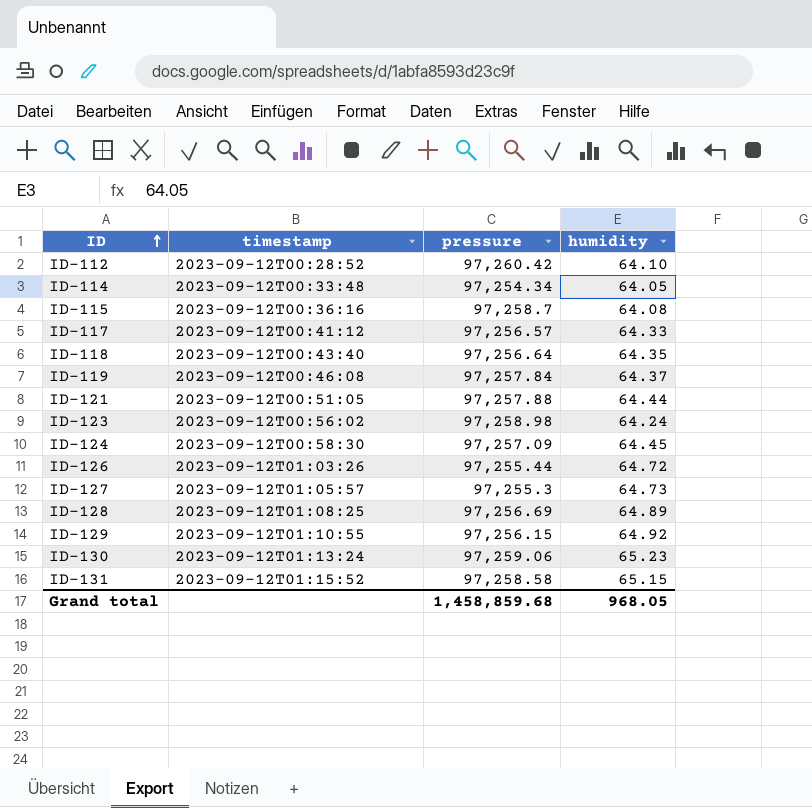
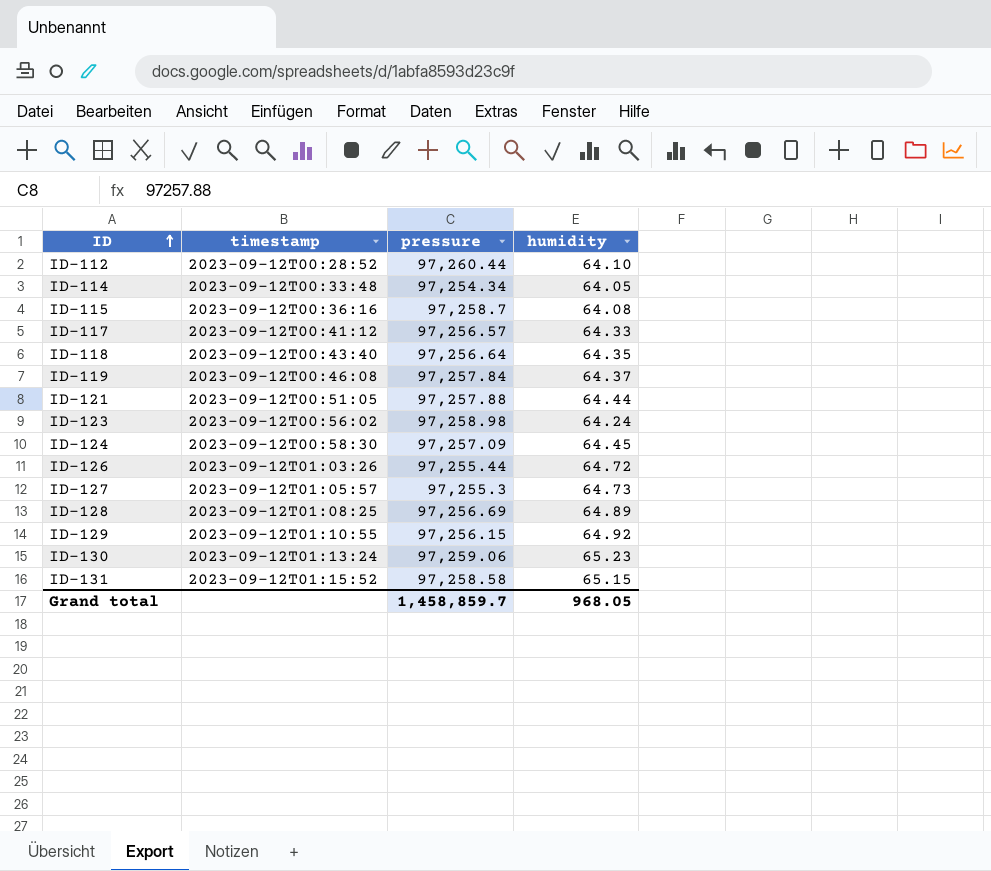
ID-112 | pressure: 97,260.42 -> 97,260.44
Grand total | pressure: 1,458,859.68 -> 1,458,859.7

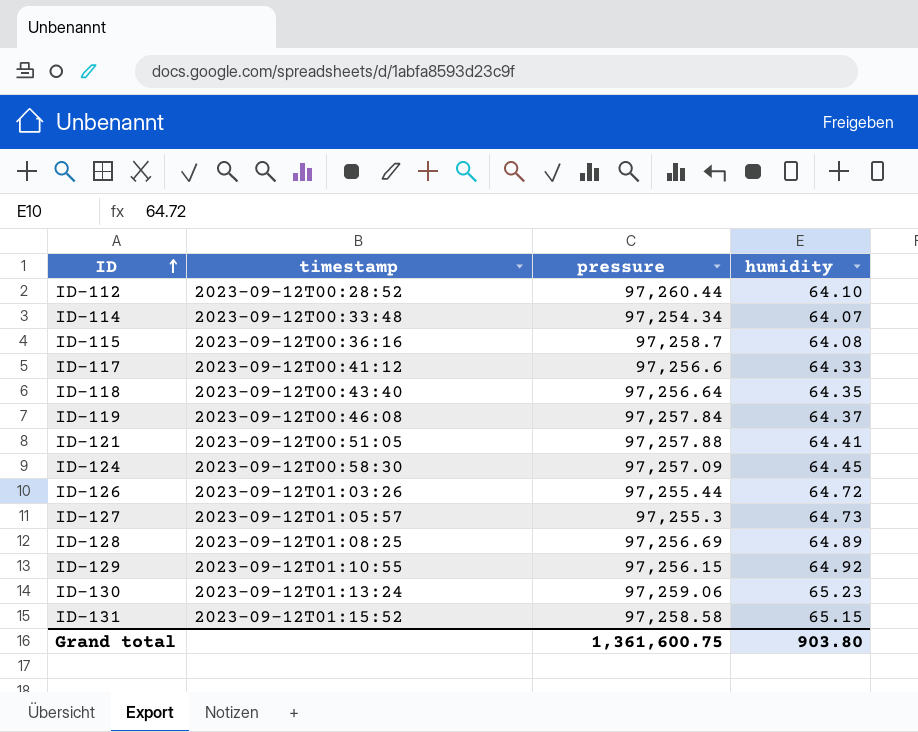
row ID-123: 2023-09-12T00:56:02 | 97,258.98 | 64.24 -> none
ID-114 | humidity: 64.05 -> 64.07
ID-117 | pressure: 97,256.57 -> 97,256.6
ID-121 | humidity: 64.44 -> 64.41
Grand total | pressure: 1,458,859.7 -> 1,361,600.75
Grand total | humidity: 968.05 -> 903.80

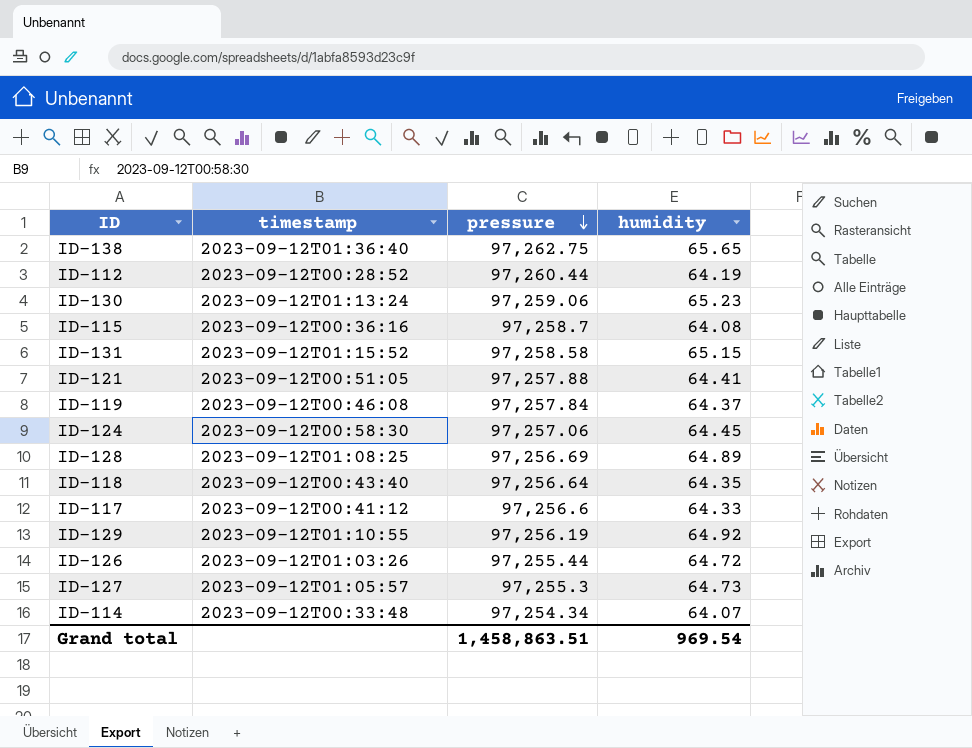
row order: ID ascending -> pressure descending
row ID-138: none -> 2023-09-12T01:36:40 | 97,262.75 | 65.65
ID-112 | humidity: 64.10 -> 64.19
ID-124 | pressure: 97,257.09 -> 97,257.06
ID-129 | pressure: 97,256.15 -> 97,256.19
Grand total | pressure: 1,361,600.75 -> 1,458,863.51
Grand total | humidity: 903.80 -> 969.54

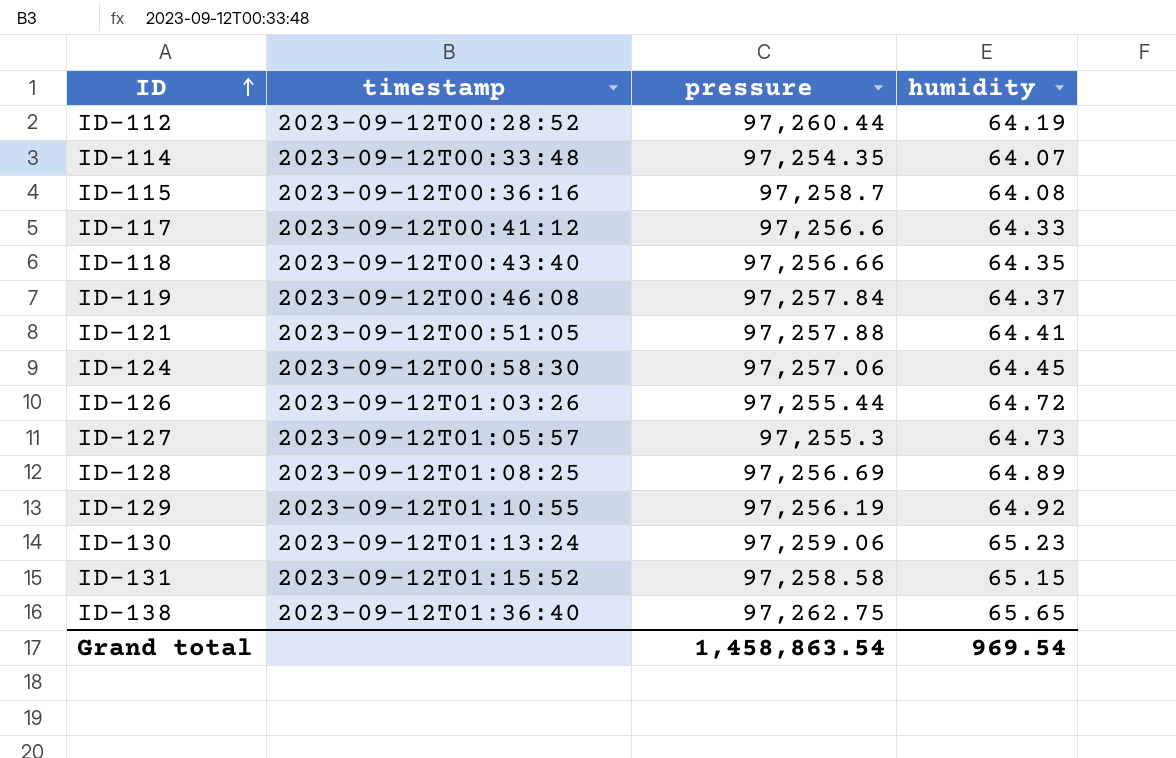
row order: pressure descending -> ID ascending
ID-114 | pressure: 97,254.34 -> 97,254.35
ID-118 | pressure: 97,256.64 -> 97,256.66
Grand total | pressure: 1,458,863.51 -> 1,458,863.54

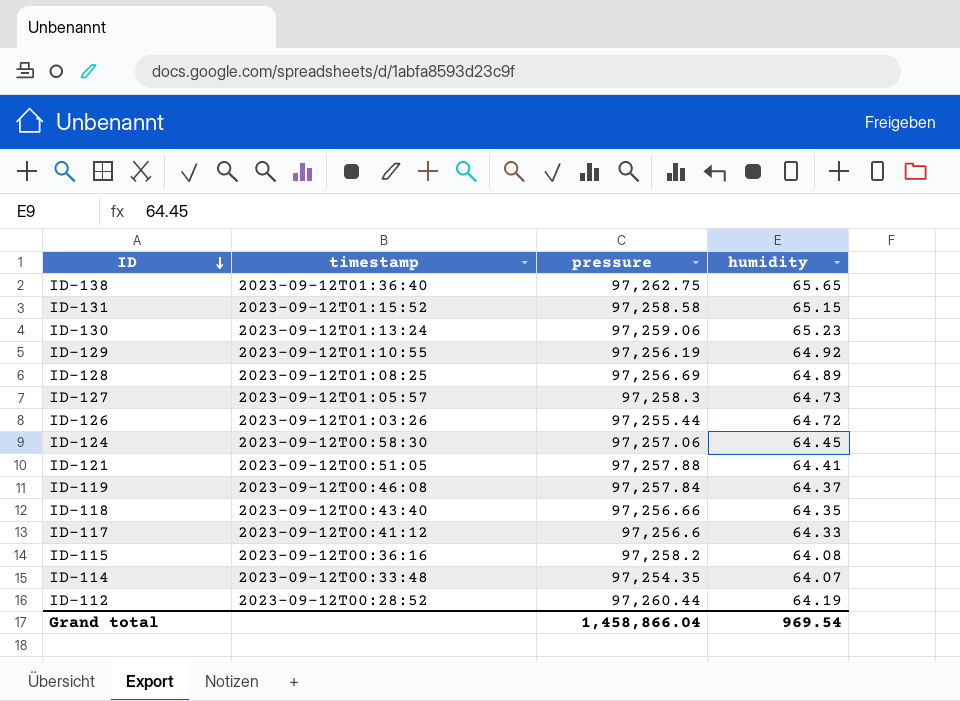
row order: ID ascending -> ID descending
ID-127 | pressure: 97,255.3 -> 97,258.3
ID-115 | pressure: 97,258.7 -> 97,258.2
Grand total | pressure: 1,458,863.54 -> 1,458,866.04

